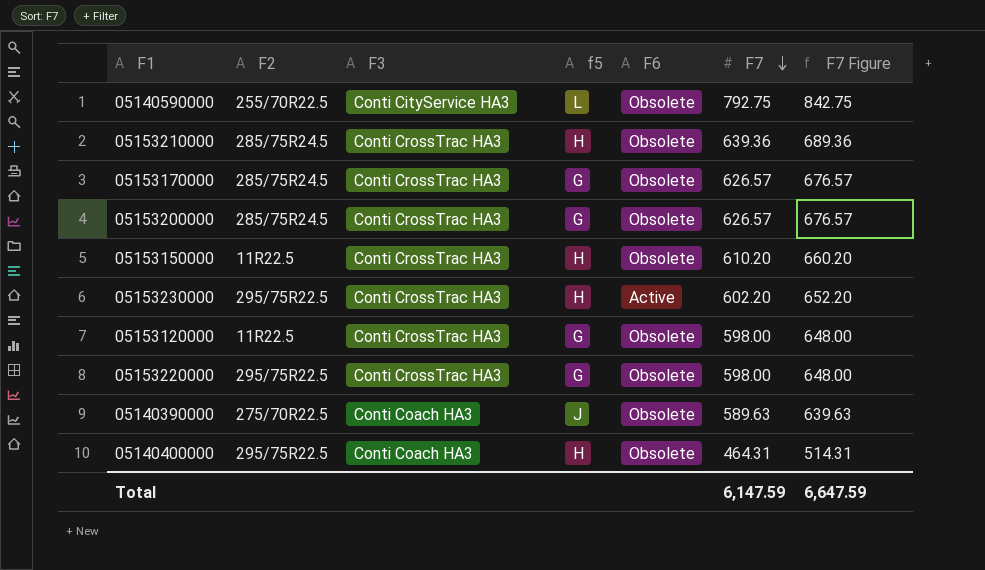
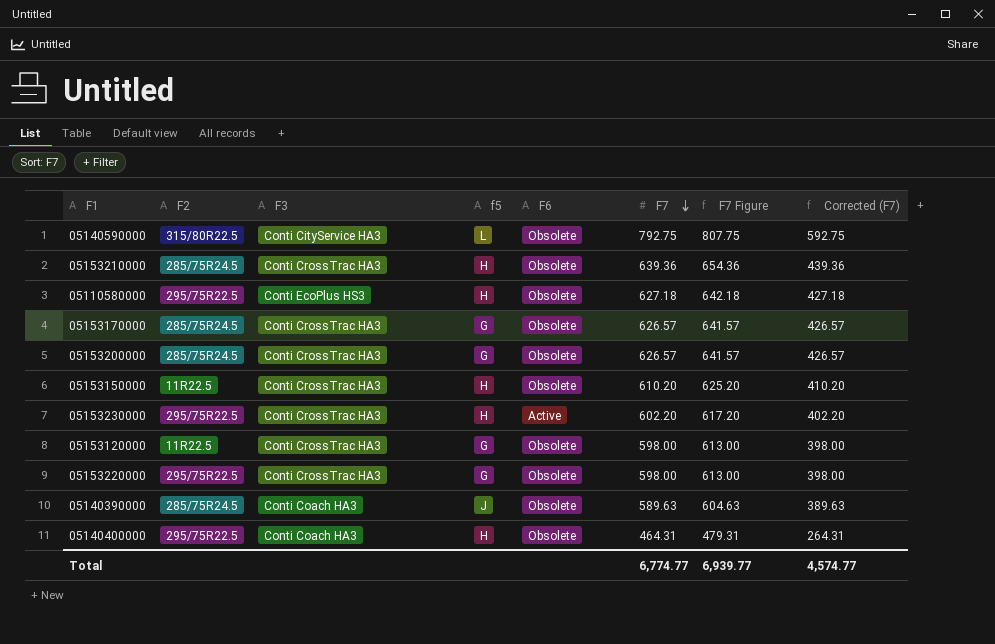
column F7 Figure | formula: [F7] + 50 -> [F7] + 15
column Corrected (F7) | formula: none -> [F7] - 200
05140590000 | F2: 255/70R22.5 -> 315/80R22.5
row 05110580000: none -> 295/75R22.5 | Conti EcoPlus HS3 | H | Obsolete | 627.18 | 642.18 | 427.18
05140390000 | F2: 275/70R22.5 -> 285/75R24.5
Total | F7: 6,147.59 -> 6,774.77
Total | F7 Figure: 6,647.59 -> 6,939.77

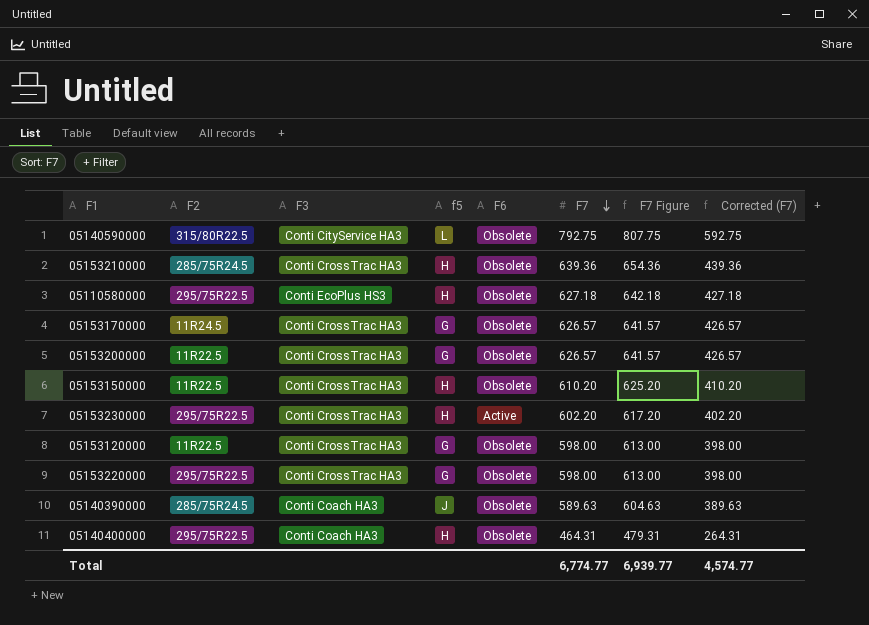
05153170000 | F2: 285/75R24.5 -> 11R24.5
05153200000 | F2: 285/75R24.5 -> 11R22.5

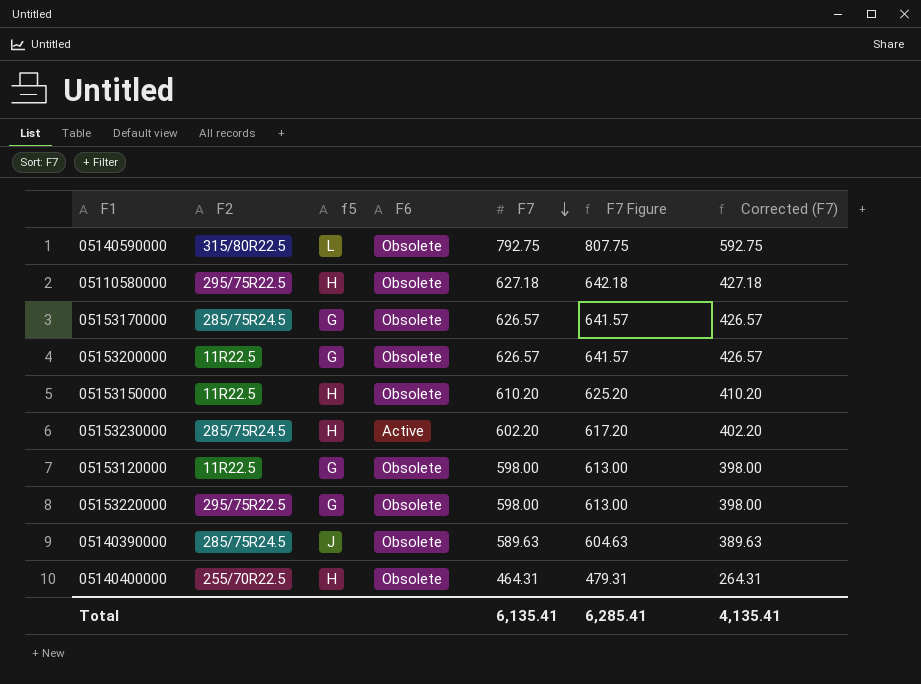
column F3 | position: 3 -> none
row 05153210000: 285/75R24.5 | Conti CrossTrac HA3 | H | Obsolete | 639.36 | 654.36 | 439.36 -> none
05153170000 | F2: 11R24.5 -> 285/75R24.5
05153230000 | F2: 295/75R22.5 -> 285/75R24.5
05140400000 | F2: 295/75R22.5 -> 255/70R22.5
Total | F7: 6,774.77 -> 6,135.41
Total | F7 Figure: 6,939.77 -> 6,285.41
Total | Corrected (F7): 4,574.77 -> 4,135.41

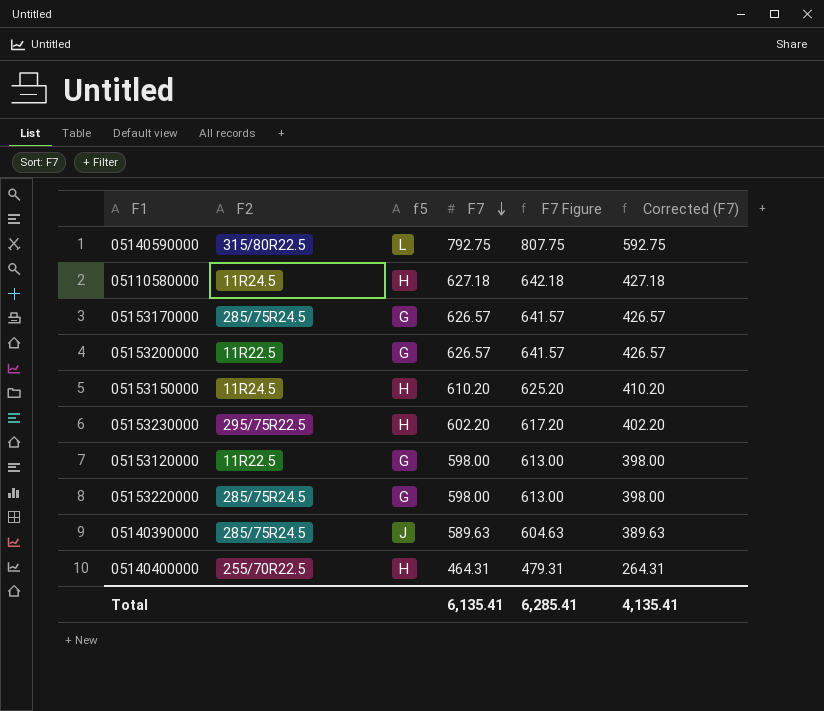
column F6 | position: 4 -> none
05110580000 | F2: 295/75R22.5 -> 11R24.5
05153150000 | F2: 11R22.5 -> 11R24.5
05153230000 | F2: 285/75R24.5 -> 295/75R22.5
05153220000 | F2: 295/75R22.5 -> 285/75R24.5

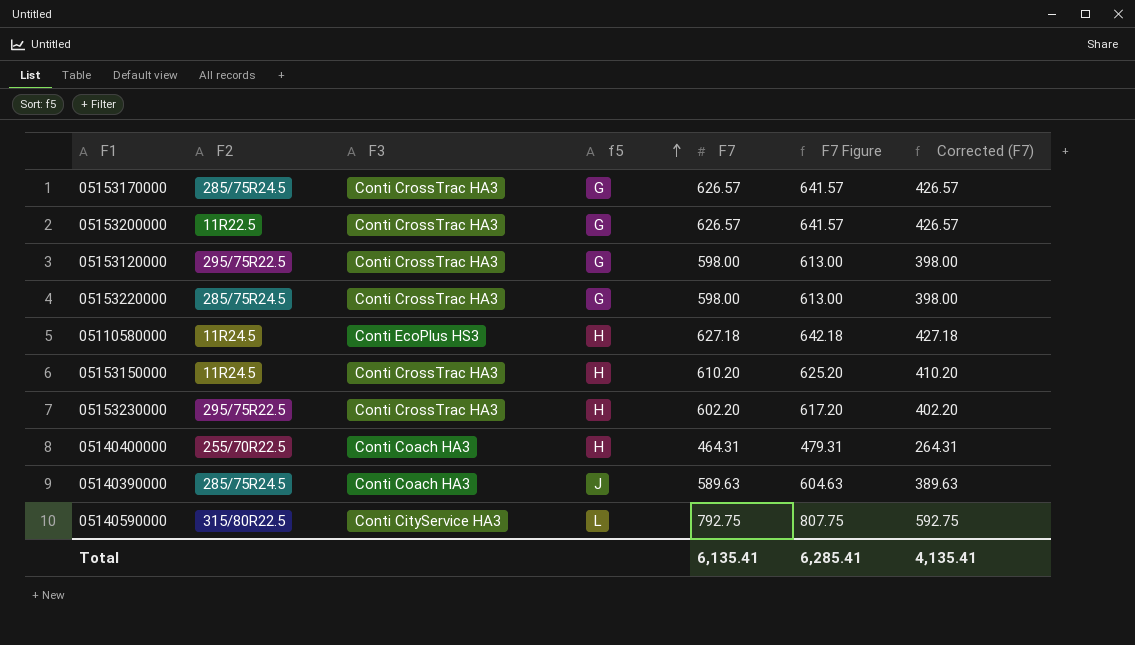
row order: F7 descending -> f5 ascending
column F3 | position: none -> 3
05153120000 | F2: 11R22.5 -> 295/75R22.5

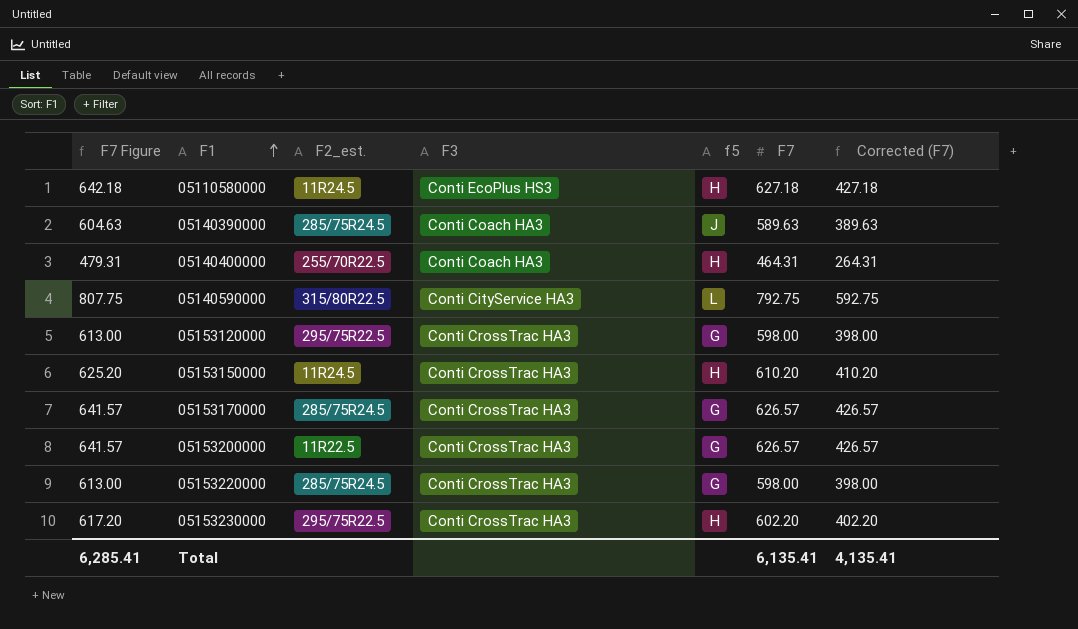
row order: f5 ascending -> F1 ascending
column F7 Figure | position: 6 -> 1
column name: F2 -> F2_est.

